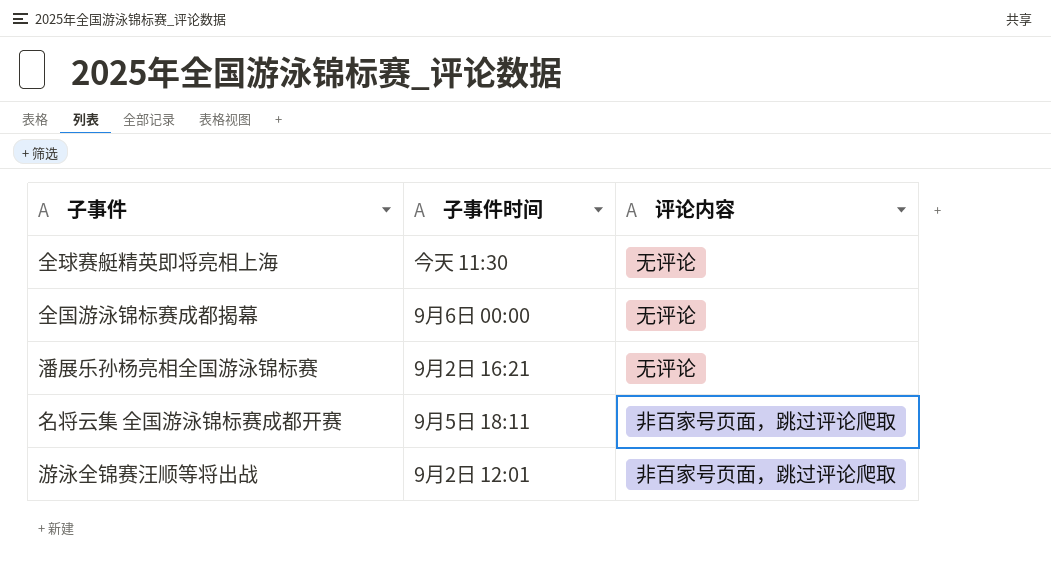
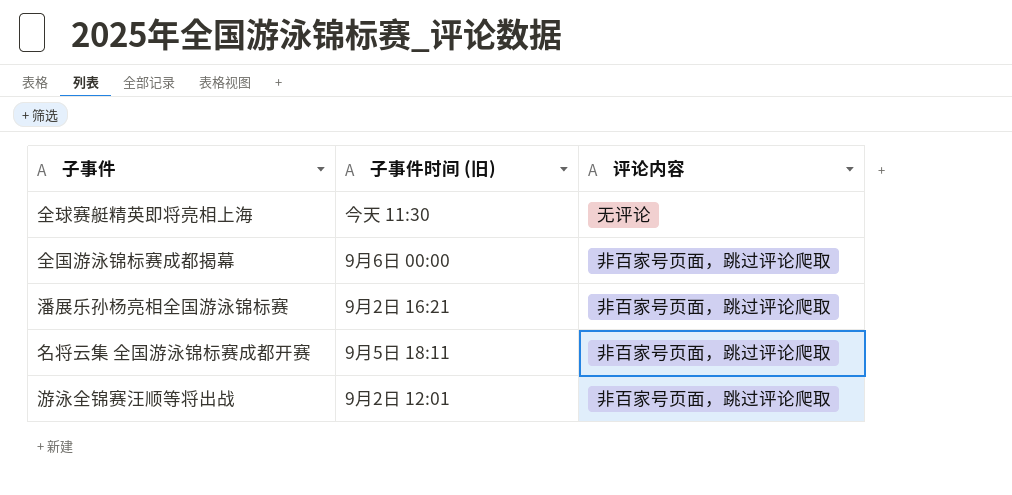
column name: 子事件时间 -> 子事件时间 (旧)
全国游泳锦标赛成都揭幕 | 评论内容: 无评论 -> 非百家号页面，跳过评论爬取
潘展乐孙杨亮相全国游泳锦标赛 | 评论内容: 无评论 -> 非百家号页面，跳过评论爬取

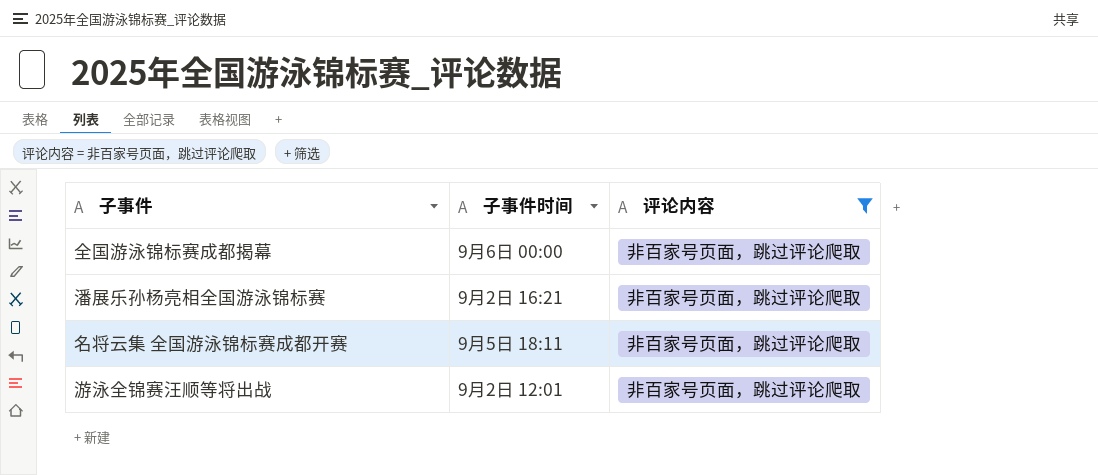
filter: none -> 评论内容 = 非百家号页面，跳过评论爬取
column name: 子事件时间 (旧) -> 子事件时间

